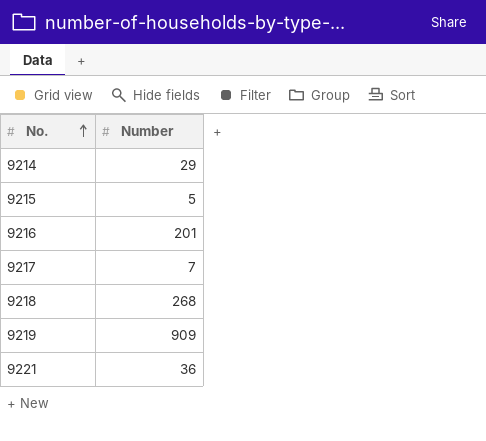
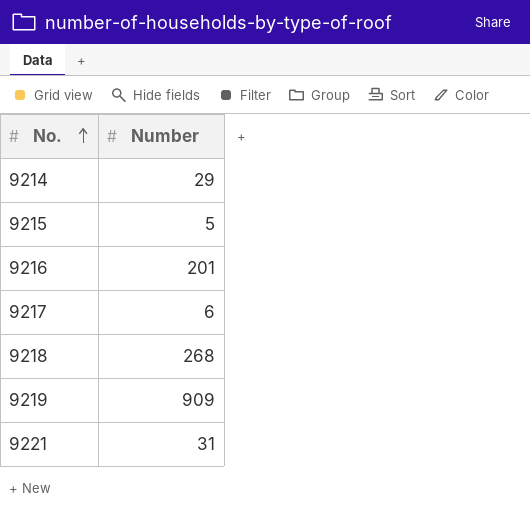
9217 | Number: 7 -> 6
9221 | Number: 36 -> 31

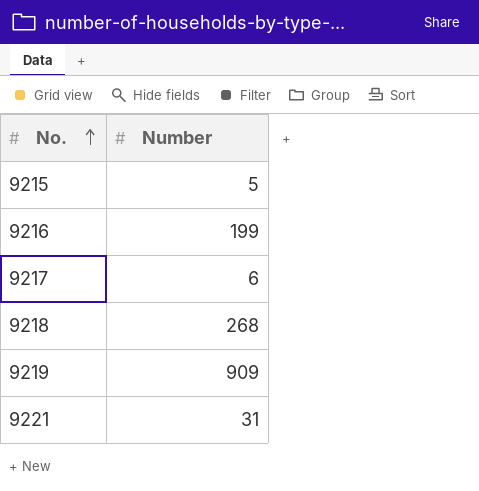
row 9214: 29 -> none
9216 | Number: 201 -> 199

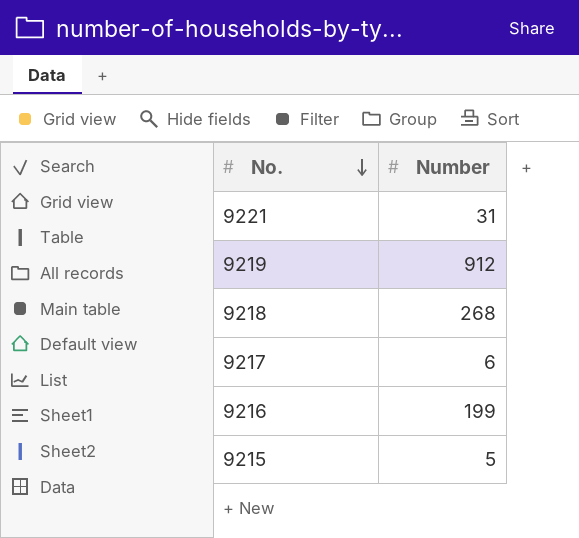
row order: No. ascending -> No. descending
9219 | Number: 909 -> 912

